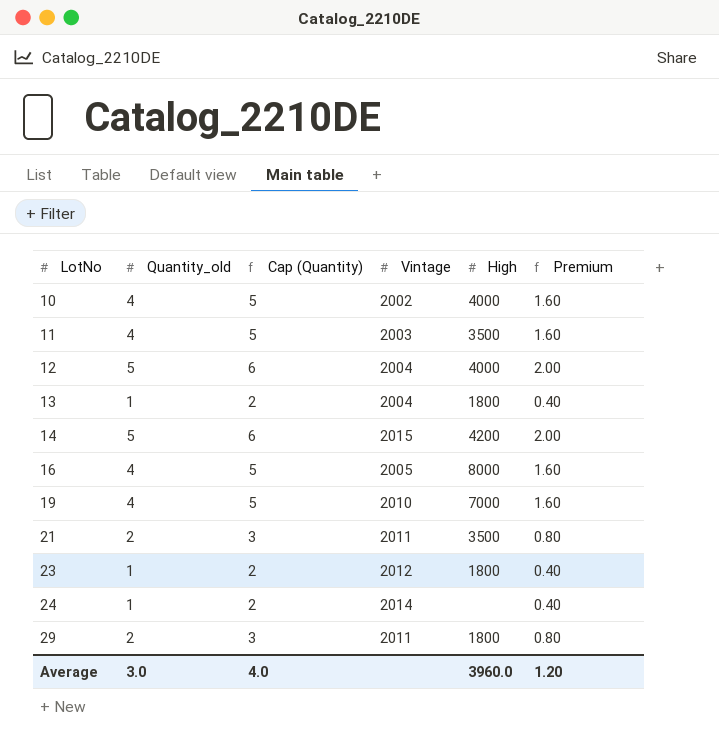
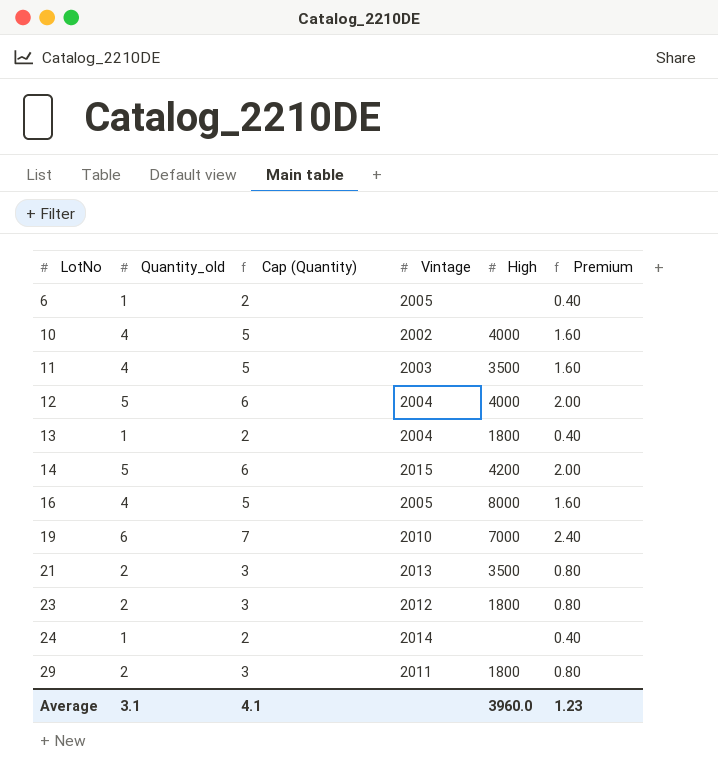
row 6: none -> 1 | 2 | 2005 | none | 0.40
19 | Quantity_old: 4 -> 6
19 | Cap (Quantity): 5 -> 7
19 | Premium: 1.60 -> 2.40
21 | Vintage: 2011 -> 2013
23 | Quantity_old: 1 -> 2
23 | Cap (Quantity): 2 -> 3
23 | Premium: 0.40 -> 0.80
Average | Quantity_old: 3.0 -> 3.1
Average | Cap (Quantity): 4.0 -> 4.1
Average | Premium: 1.20 -> 1.23

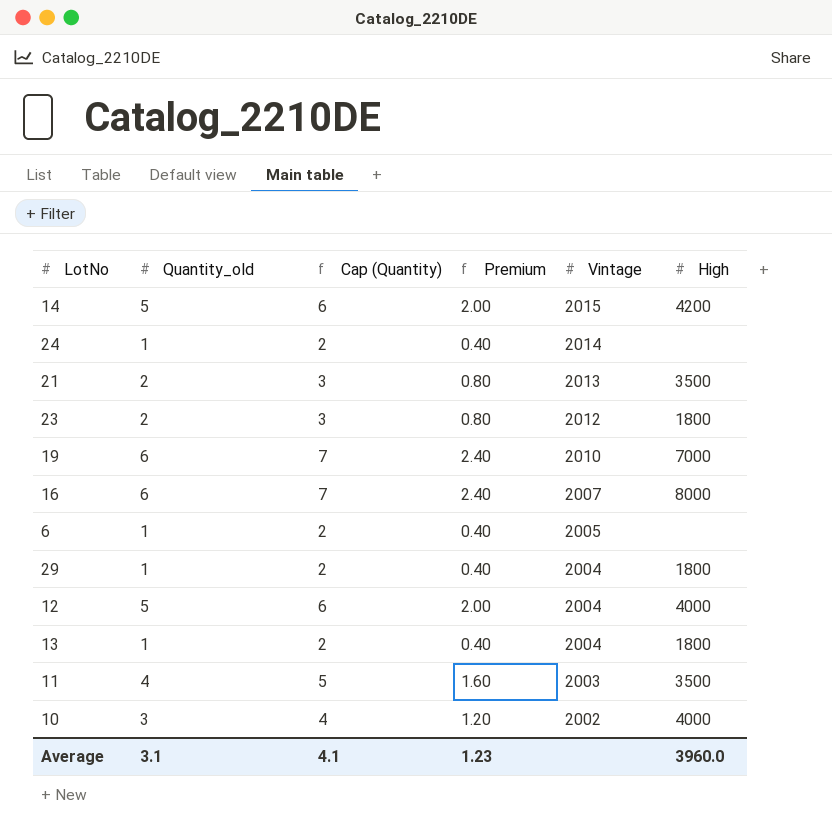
row order: LotNo ascending -> Vintage descending
column Premium | position: 6 -> 4
16 | Quantity_old: 4 -> 6
16 | Cap (Quantity): 5 -> 7
16 | Premium: 1.60 -> 2.40
16 | Vintage: 2005 -> 2007
29 | Quantity_old: 2 -> 1
29 | Cap (Quantity): 3 -> 2
29 | Premium: 0.80 -> 0.40
29 | Vintage: 2011 -> 2004
10 | Quantity_old: 4 -> 3
10 | Cap (Quantity): 5 -> 4
10 | Premium: 1.60 -> 1.20

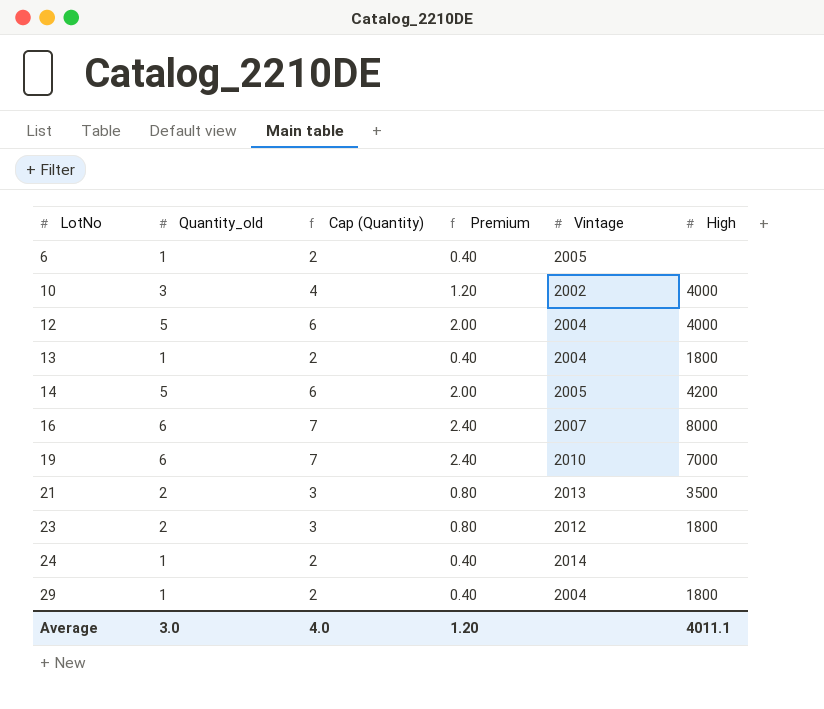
row order: Vintage descending -> LotNo ascending
row 11: 4 | 5 | 1.60 | 2003 | 3500 -> none
14 | Vintage: 2015 -> 2005
Average | Quantity_old: 3.1 -> 3.0
Average | Cap (Quantity): 4.1 -> 4.0
Average | Premium: 1.23 -> 1.20
Average | High: 3960.0 -> 4011.1

